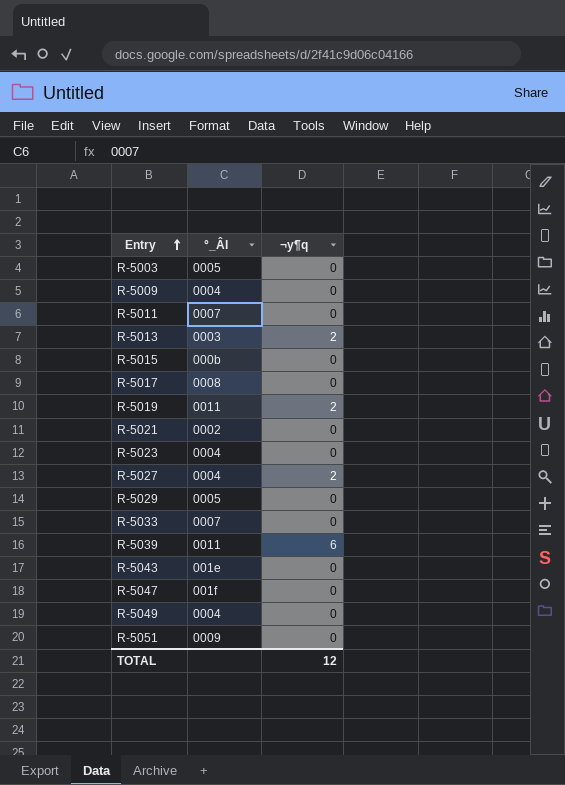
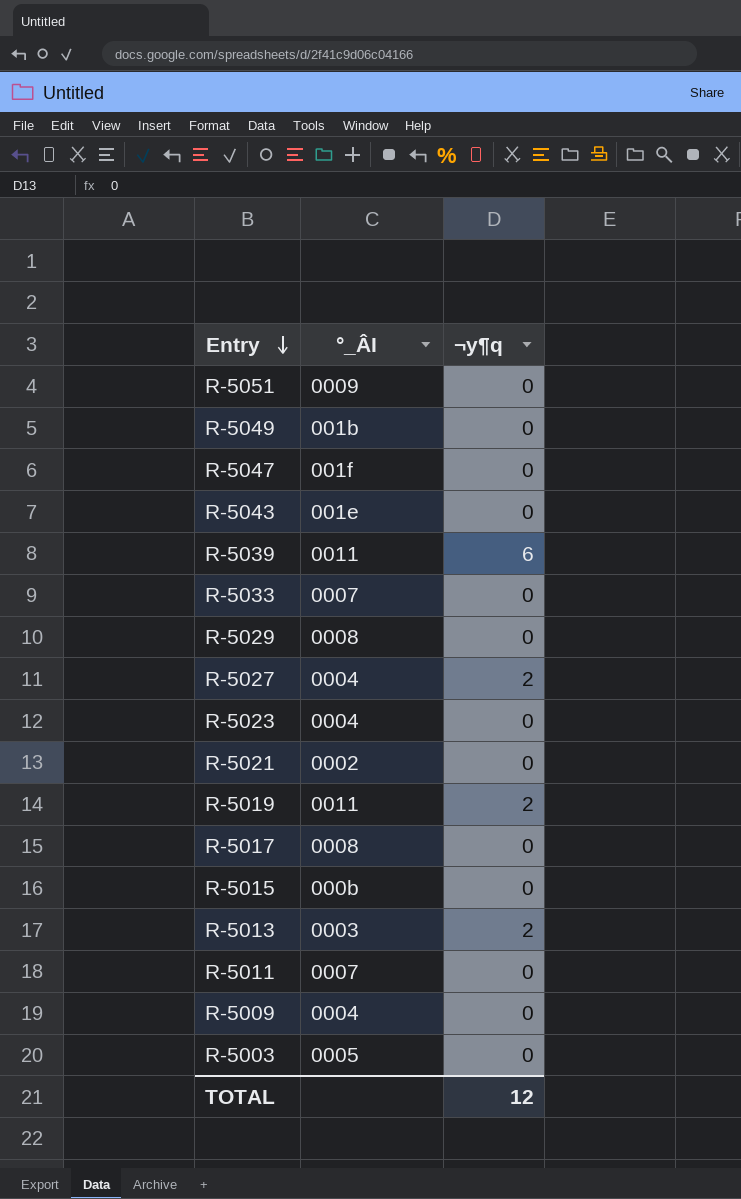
row order: Entry ascending -> Entry descending
R-5049 | °_ÂI: 0004 -> 001b
R-5029 | °_ÂI: 0005 -> 0008

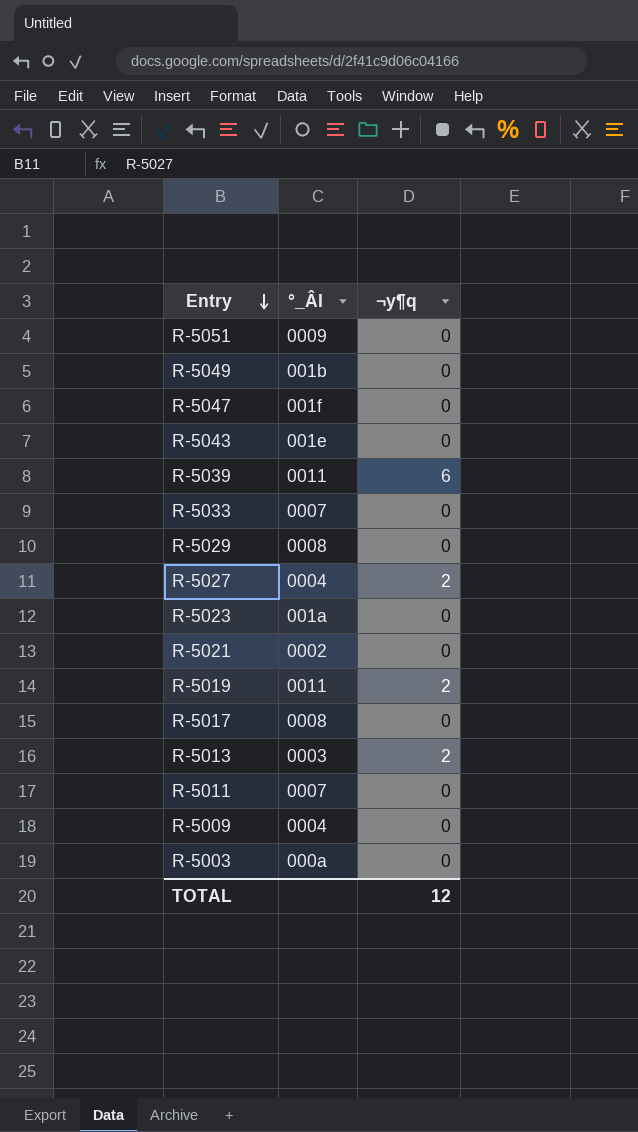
row R-5015: 000b | 0 -> none
R-5023 | °_ÂI: 0004 -> 001a
R-5003 | °_ÂI: 0005 -> 000a

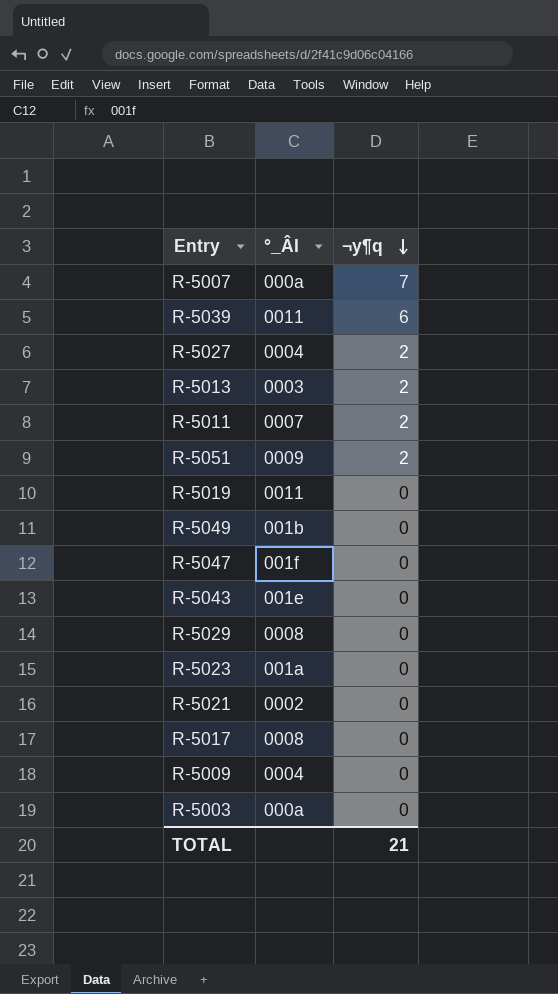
row order: Entry descending -> ¬y¶q descending
row R-5033: 0007 | 0 -> none
row R-5007: none -> 000a | 7
R-5011 | ¬y¶q: 0 -> 2
R-5051 | ¬y¶q: 0 -> 2
R-5019 | ¬y¶q: 2 -> 0
TOTAL | ¬y¶q: 12 -> 21

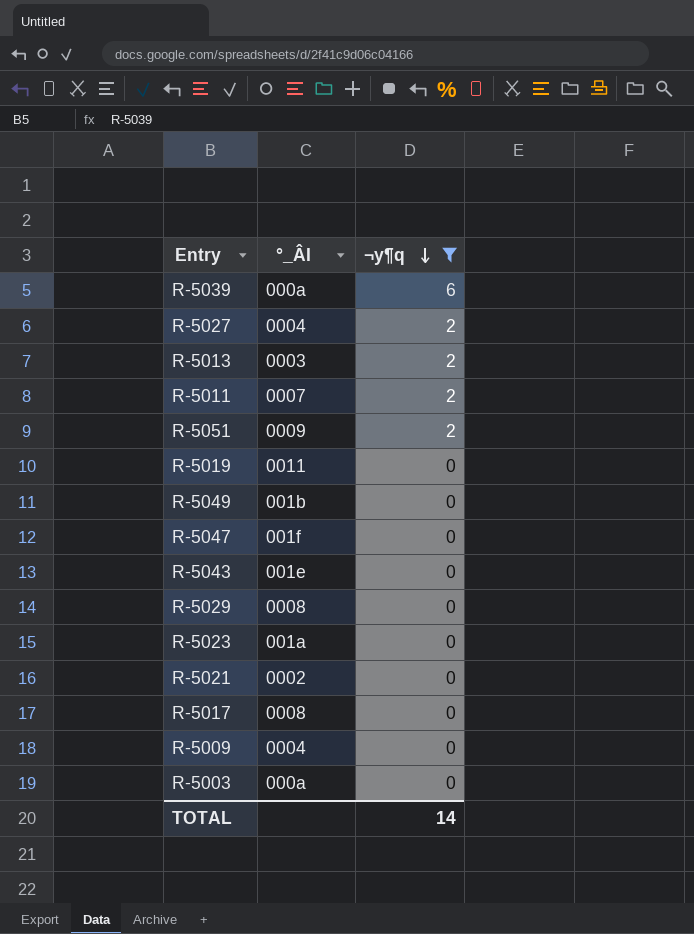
filter: none -> ¬y¶q != 7
R-5039 | °_ÂI: 0011 -> 000a
TOTAL | ¬y¶q: 21 -> 14

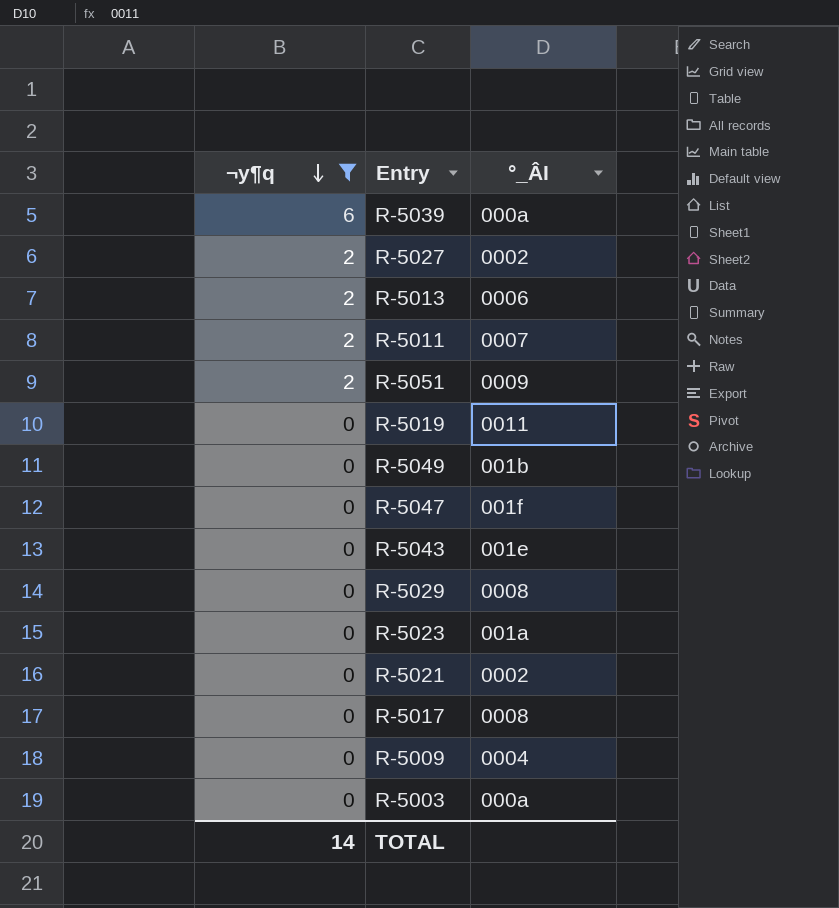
column ¬y¶q | position: 3 -> 1
R-5027 | °_ÂI: 0004 -> 0002
R-5013 | °_ÂI: 0003 -> 0006

